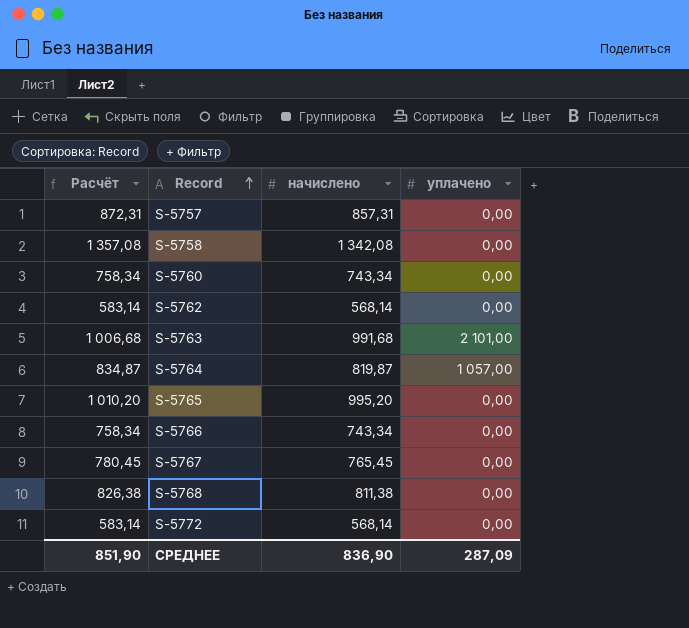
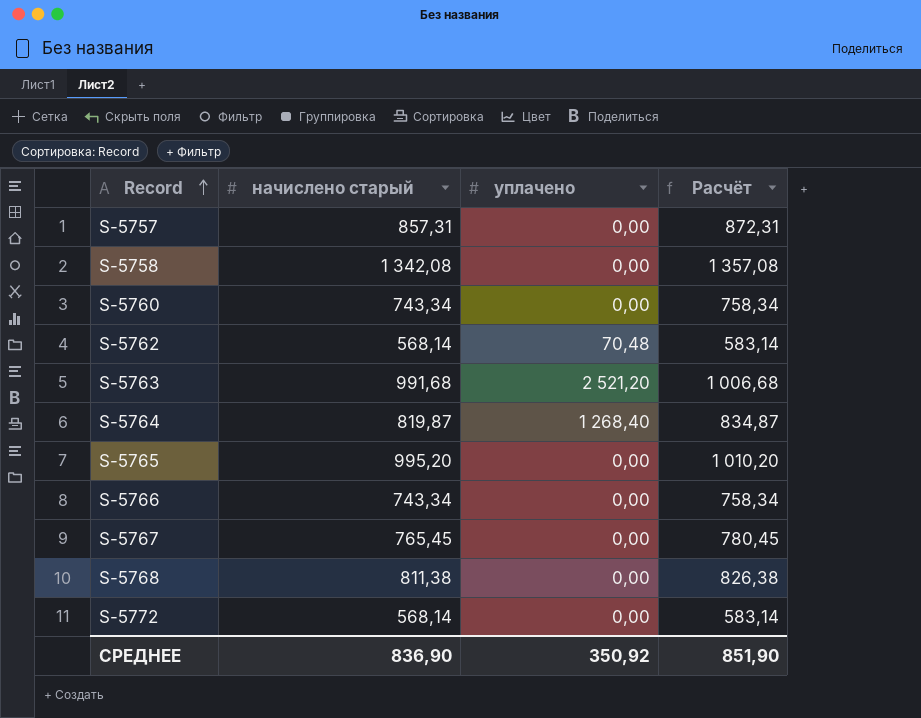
column name: начислено -> начислено старый
column Расчёт | position: 1 -> 4
S-5762 | уплачено: 0,00 -> 70,48
S-5763 | уплачено: 2 101,00 -> 2 521,20
S-5764 | уплачено: 1 057,00 -> 1 268,40
СРЕДНЕЕ | уплачено: 287,09 -> 350,92

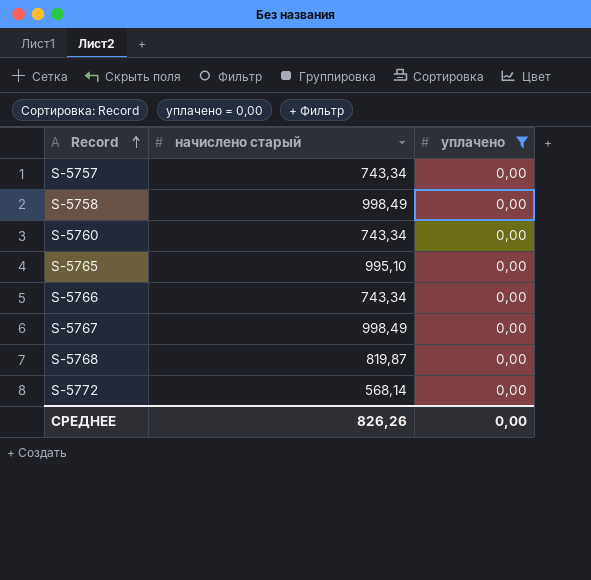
filter: none -> уплачено = 0,00
column Расчёт | formula: [начислено старый] + 15 -> none
S-5757 | начислено старый: 857,31 -> 743,34
S-5758 | начислено старый: 1 342,08 -> 998,49
S-5765 | начислено старый: 995,20 -> 995,10
S-5767 | начислено старый: 765,45 -> 998,49
S-5768 | начислено старый: 811,38 -> 819,87
СРЕДНЕЕ | начислено старый: 836,90 -> 826,26
СРЕДНЕЕ | уплачено: 350,92 -> 0,00

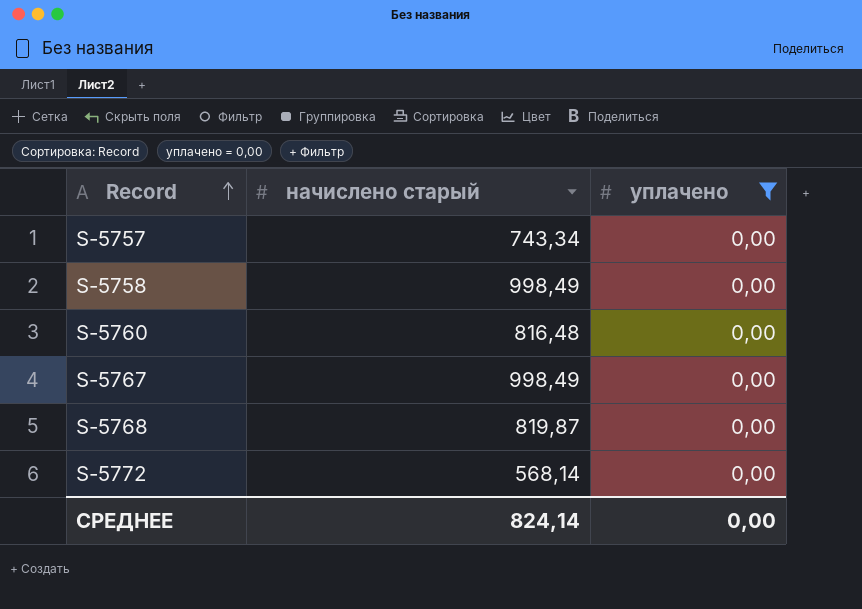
row S-5765: 995,10 | 0,00 -> none
row S-5766: 743,34 | 0,00 -> none
S-5760 | начислено старый: 743,34 -> 816,48
СРЕДНЕЕ | начислено старый: 826,26 -> 824,14

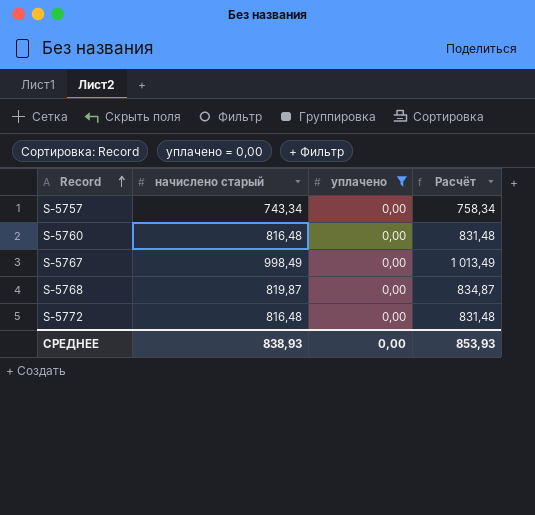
column Расчёт | formula: none -> [начислено старый] + 15
row S-5758: 998,49 | 0,00 -> none
S-5772 | начислено старый: 568,14 -> 816,48
СРЕДНЕЕ | начислено старый: 824,14 -> 838,93

